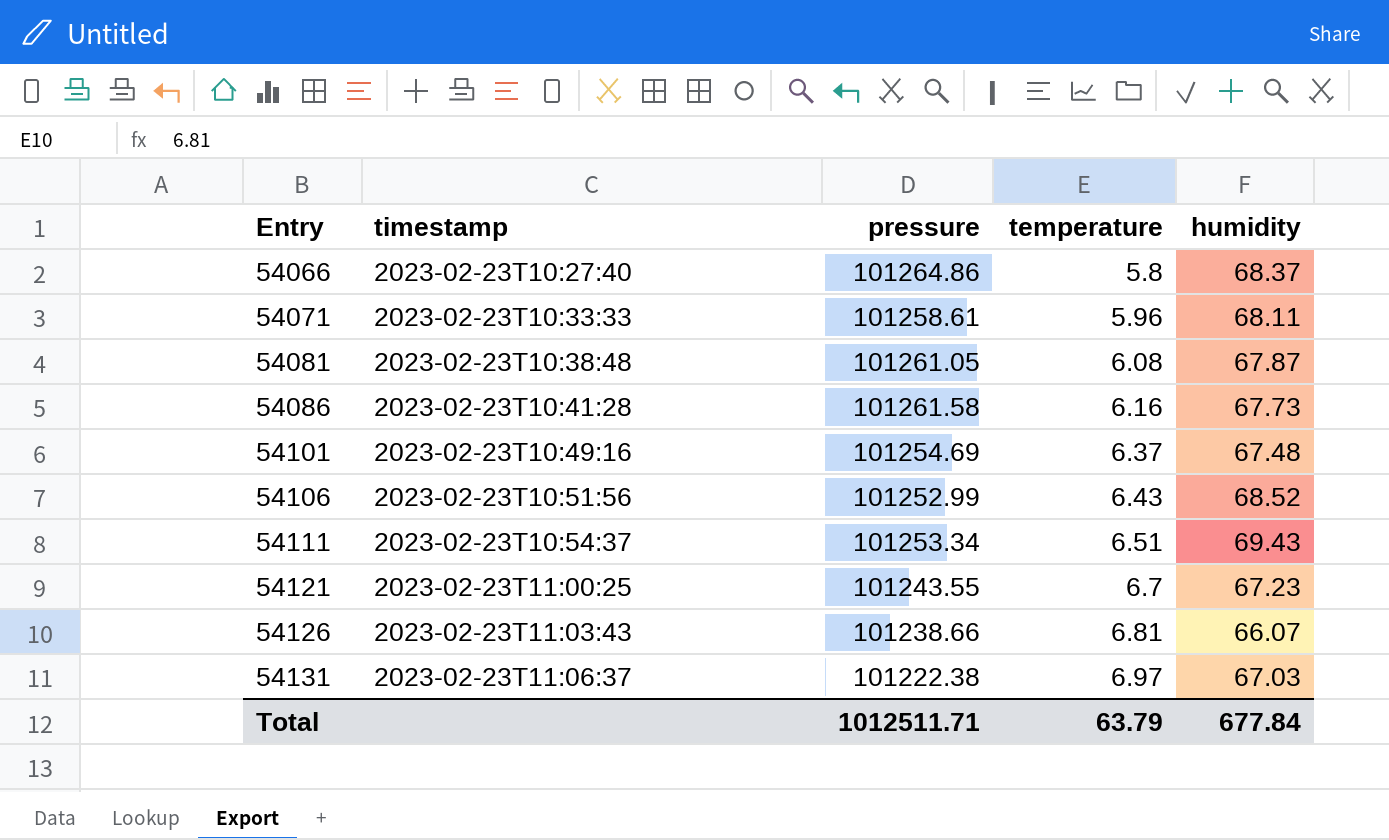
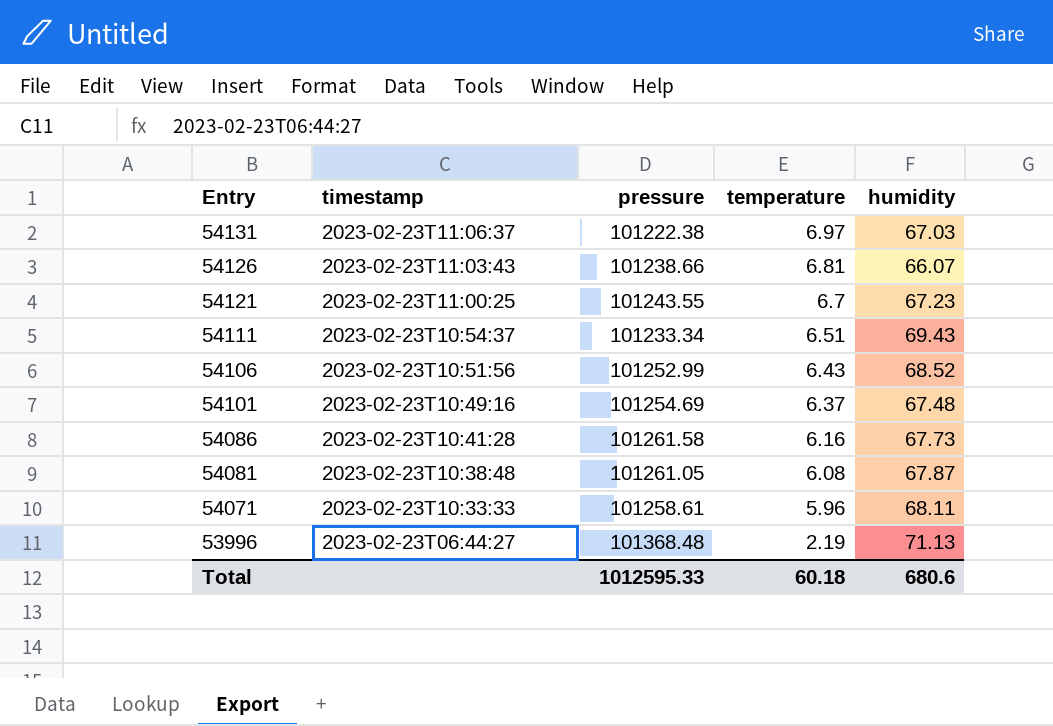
row order: Entry ascending -> Entry descending
row 54066: 2023-02-23T10:27:40 | 101264.86 | 5.8 | 68.37 -> none
54111 | pressure: 101253.34 -> 101233.34
row 53996: none -> 2023-02-23T06:44:27 | 101368.48 | 2.19 | 71.13
Total | pressure: 1012511.71 -> 1012595.33
Total | temperature: 63.79 -> 60.18
Total | humidity: 677.84 -> 680.6

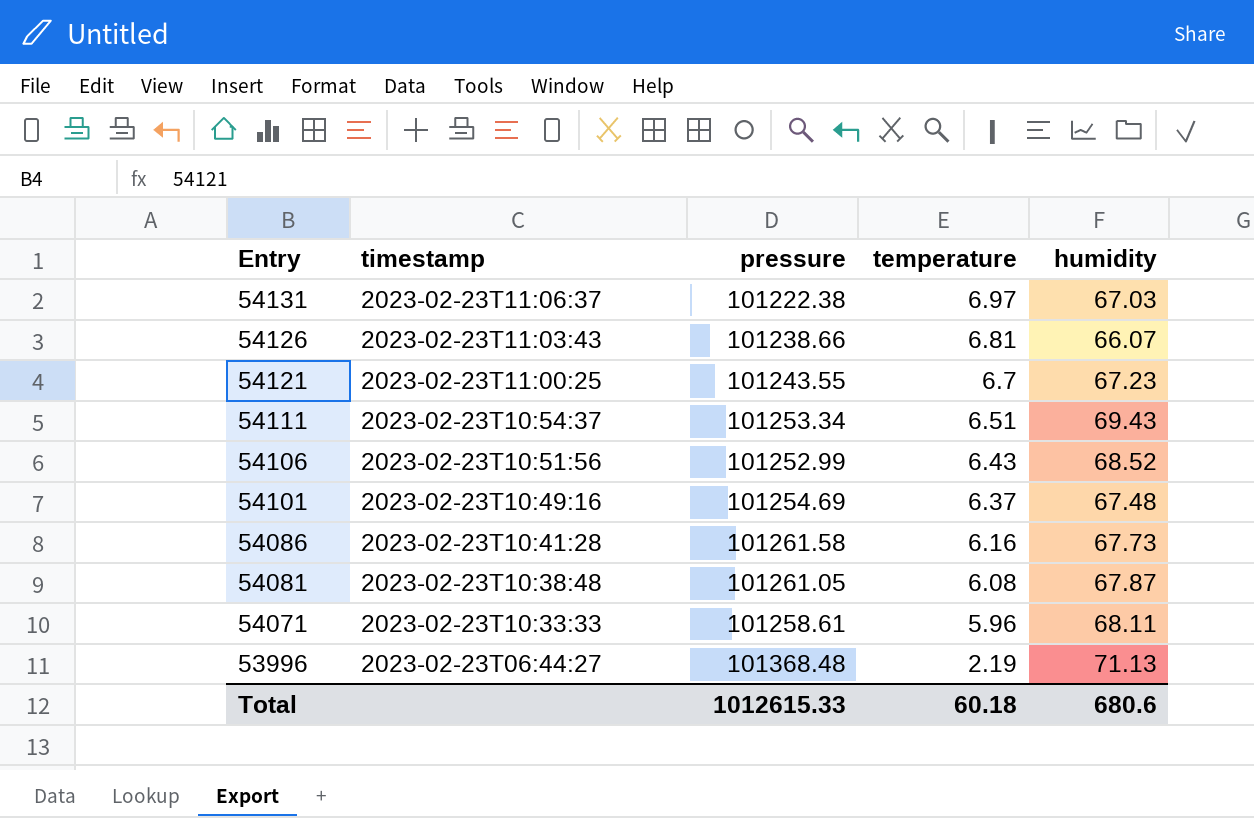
54111 | pressure: 101233.34 -> 101253.34
Total | pressure: 1012595.33 -> 1012615.33

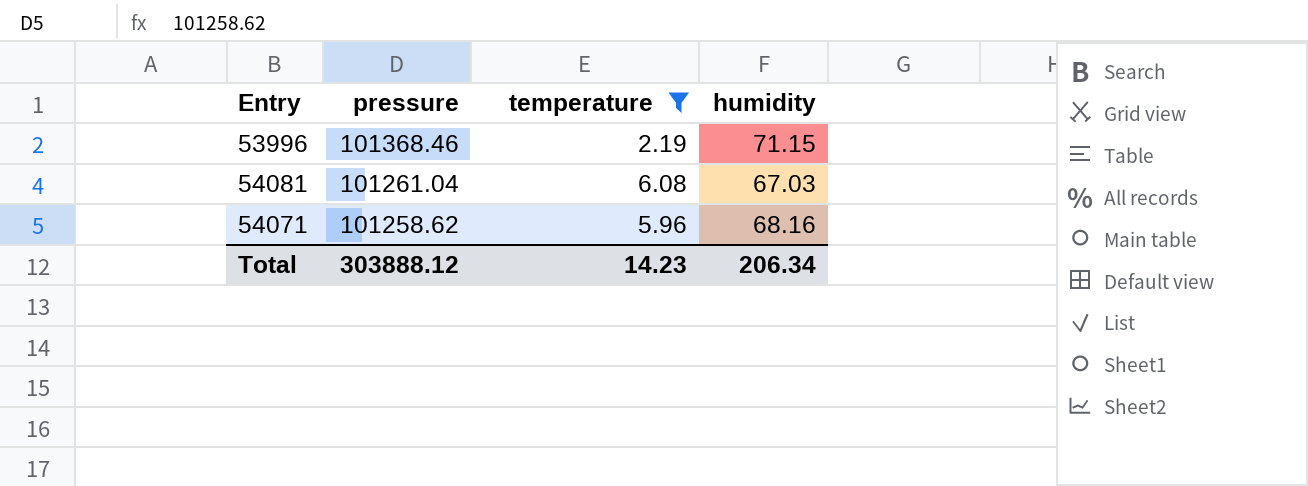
filter: none -> temperature <= 6.08
row order: Entry descending -> pressure descending
column timestamp | position: 2 -> none
53996 | pressure: 101368.48 -> 101368.46
53996 | humidity: 71.13 -> 71.15
54081 | pressure: 101261.05 -> 101261.04
54081 | humidity: 67.87 -> 67.03
54071 | pressure: 101258.61 -> 101258.62
54071 | humidity: 68.11 -> 68.16
Total | pressure: 1012615.33 -> 303888.12
Total | temperature: 60.18 -> 14.23
Total | humidity: 680.6 -> 206.34

